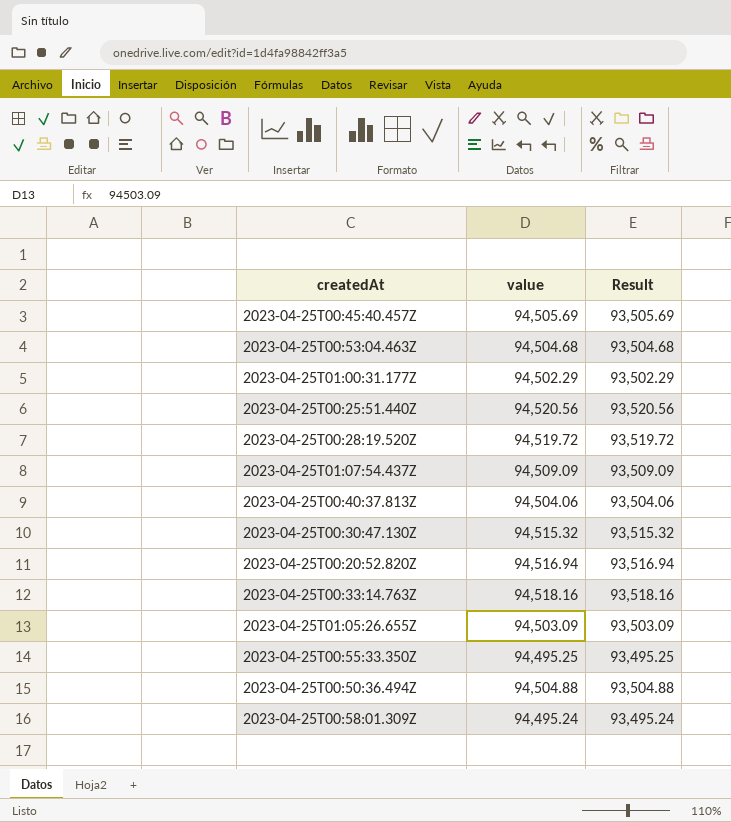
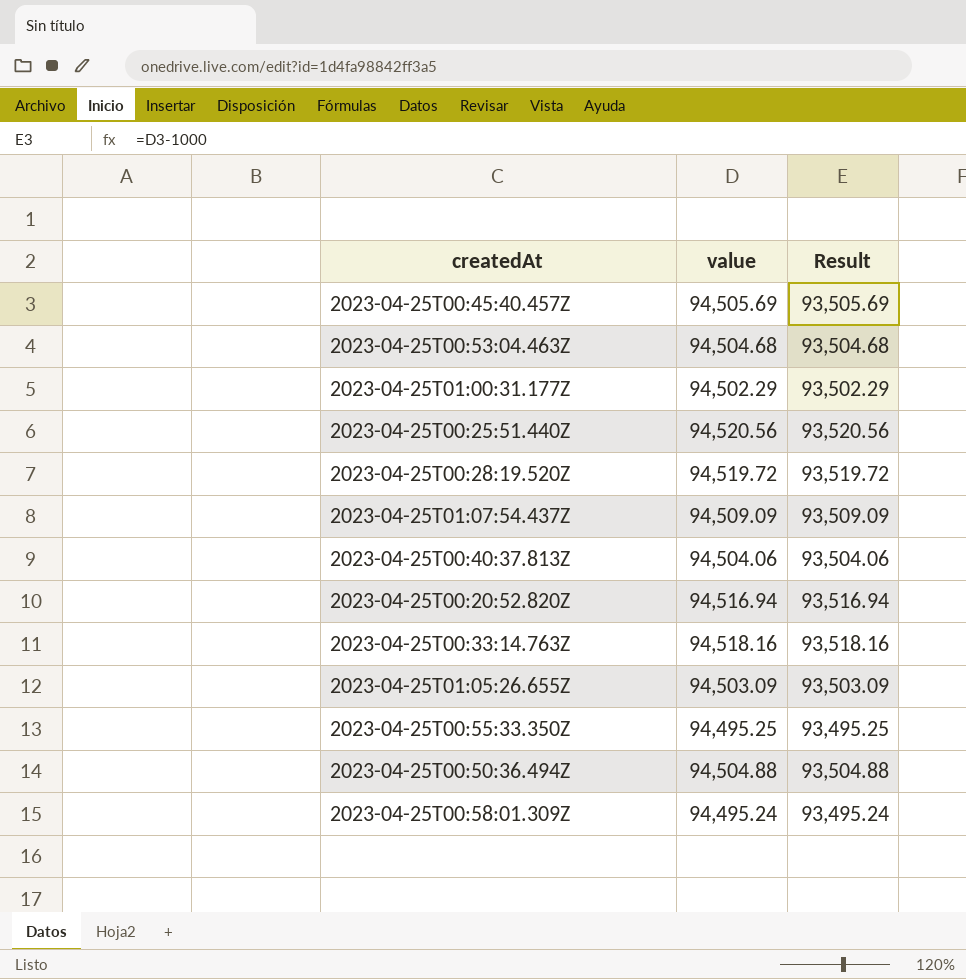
row 2023-04-25T00:30:47.130Z: 94,515.32 | 93,515.32 -> none

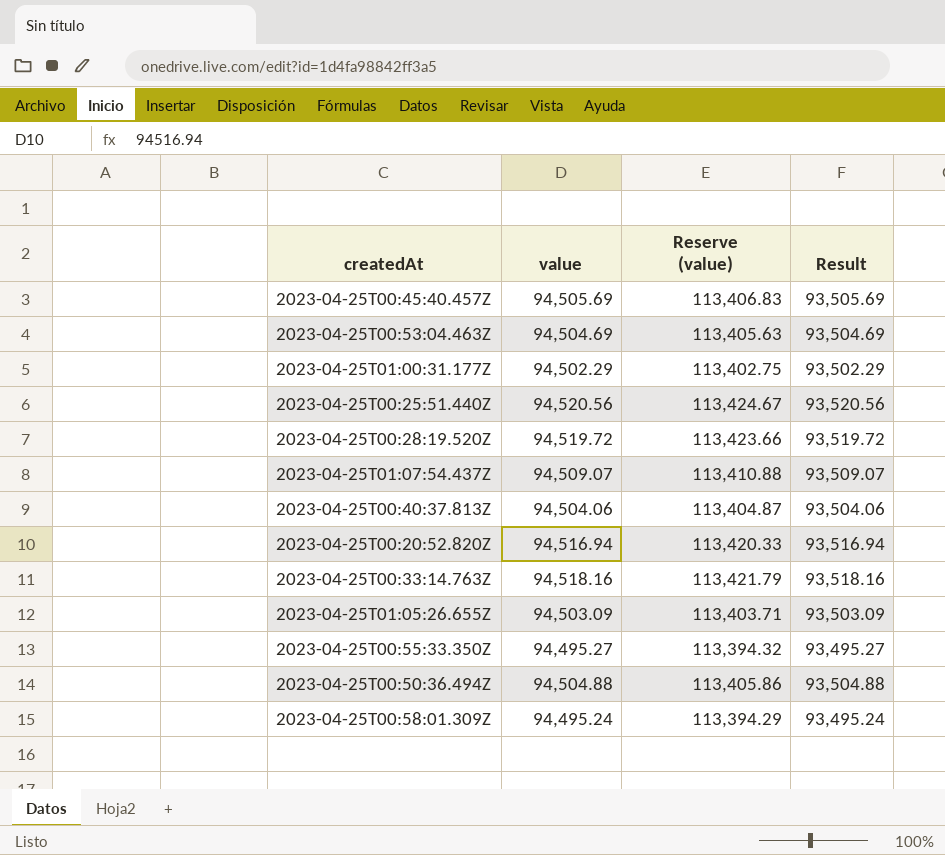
column Reserve (value) | formula: none -> [value] * 1.2
2023-04-25T00:53:04.463Z | value: 94,504.68 -> 94,504.69
2023-04-25T00:53:04.463Z | Result: 93,504.68 -> 93,504.69
2023-04-25T01:07:54.437Z | value: 94,509.09 -> 94,509.07
2023-04-25T01:07:54.437Z | Result: 93,509.09 -> 93,509.07
2023-04-25T00:55:33.350Z | value: 94,495.25 -> 94,495.27
2023-04-25T00:55:33.350Z | Result: 93,495.25 -> 93,495.27

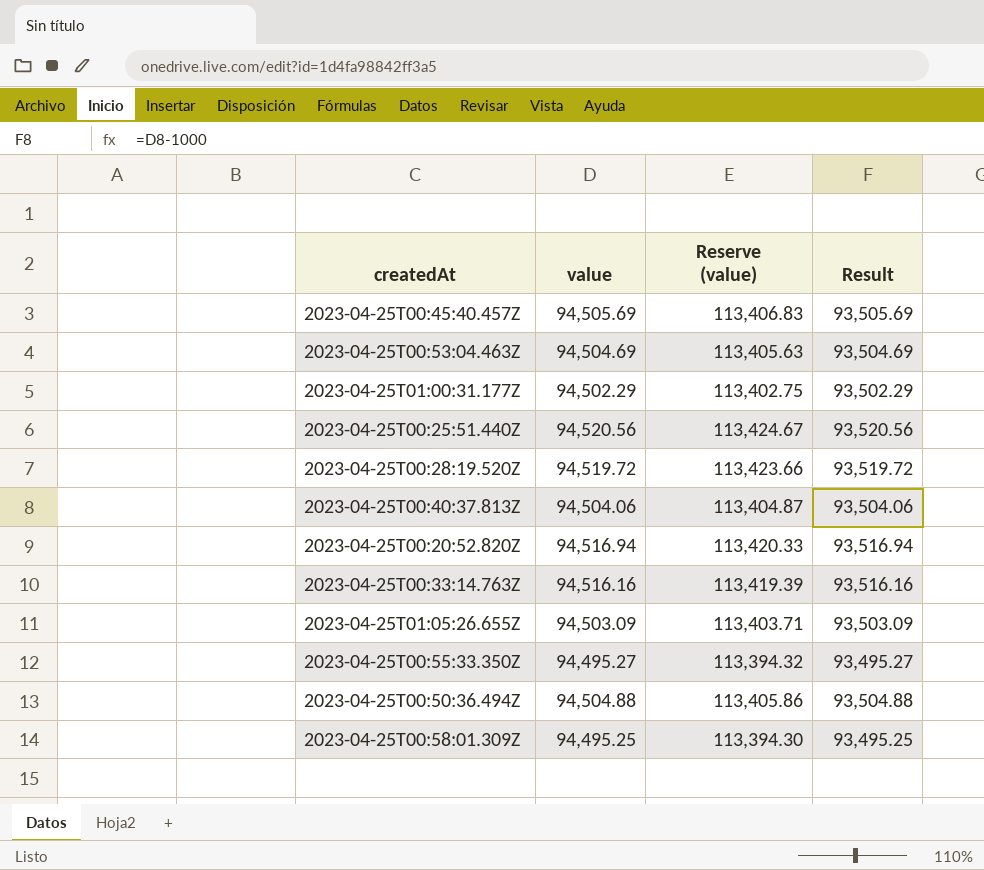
row 2023-04-25T01:07:54.437Z: 94,509.07 | 113,410.88 | 93,509.07 -> none
2023-04-25T00:33:14.763Z | value: 94,518.16 -> 94,516.16
2023-04-25T00:33:14.763Z | Reserve (value): 113,421.79 -> 113,419.39
2023-04-25T00:33:14.763Z | Result: 93,518.16 -> 93,516.16
2023-04-25T00:58:01.309Z | value: 94,495.24 -> 94,495.25
2023-04-25T00:58:01.309Z | Reserve (value): 113,394.29 -> 113,394.30
2023-04-25T00:58:01.309Z | Result: 93,495.24 -> 93,495.25

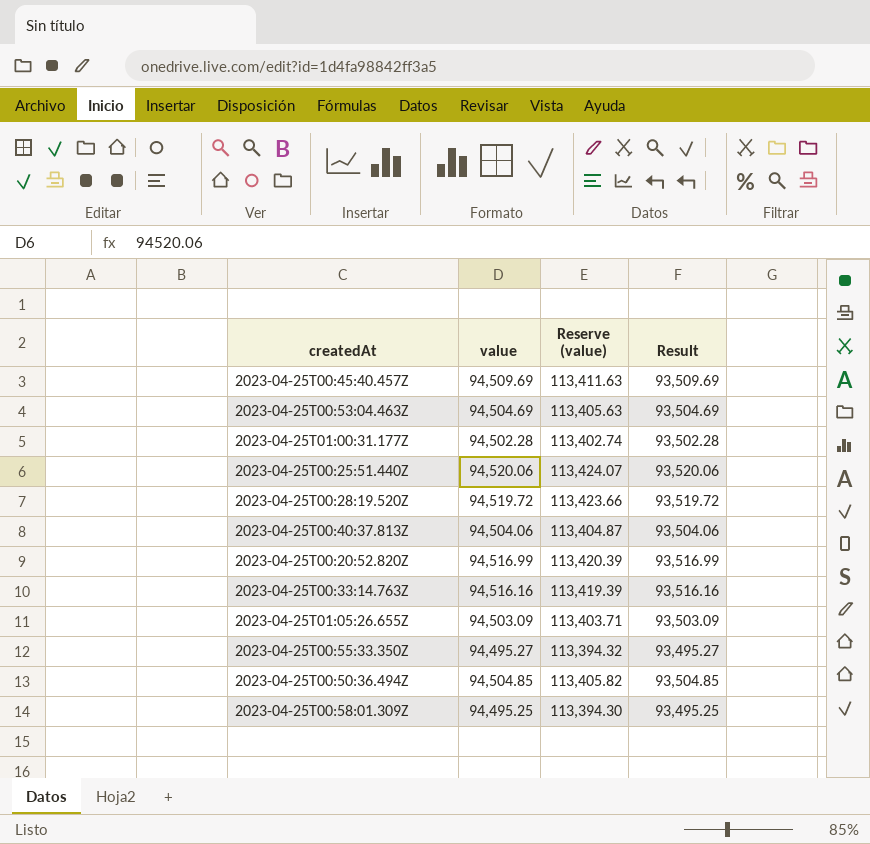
2023-04-25T00:45:40.457Z | value: 94,505.69 -> 94,509.69
2023-04-25T00:45:40.457Z | Reserve (value): 113,406.83 -> 113,411.63
2023-04-25T00:45:40.457Z | Result: 93,505.69 -> 93,509.69
2023-04-25T01:00:31.177Z | value: 94,502.29 -> 94,502.28
2023-04-25T01:00:31.177Z | Reserve (value): 113,402.75 -> 113,402.74
2023-04-25T01:00:31.177Z | Result: 93,502.29 -> 93,502.28
2023-04-25T00:25:51.440Z | value: 94,520.56 -> 94,520.06
2023-04-25T00:25:51.440Z | Reserve (value): 113,424.67 -> 113,424.07
2023-04-25T00:25:51.440Z | Result: 93,520.56 -> 93,520.06
2023-04-25T00:20:52.820Z | value: 94,516.94 -> 94,516.99
2023-04-25T00:20:52.820Z | Reserve (value): 113,420.33 -> 113,420.39
2023-04-25T00:20:52.820Z | Result: 93,516.94 -> 93,516.99
2023-04-25T00:50:36.494Z | value: 94,504.88 -> 94,504.85
2023-04-25T00:50:36.494Z | Reserve (value): 113,405.86 -> 113,405.82
2023-04-25T00:50:36.494Z | Result: 93,504.88 -> 93,504.85

